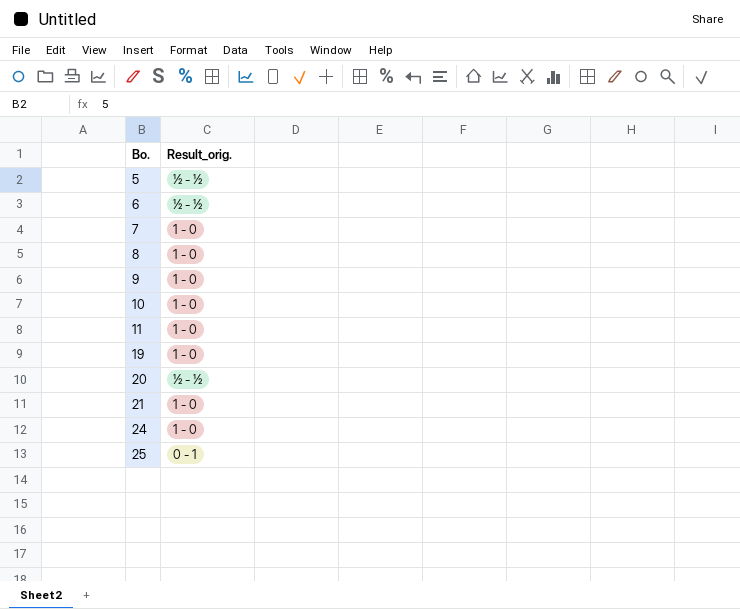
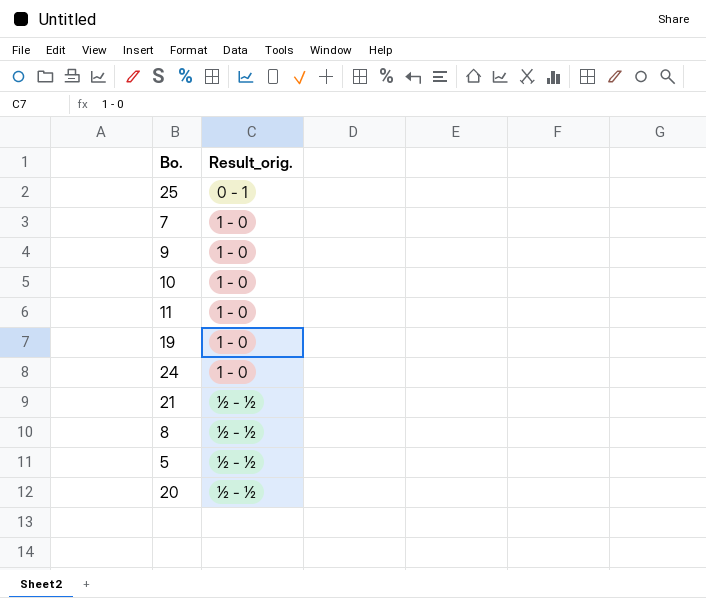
row order: Bo. ascending -> Result_orig. ascending
row 6: ½ - ½ -> none
21 | Result_orig.: 1 - 0 -> ½ - ½
8 | Result_orig.: 1 - 0 -> ½ - ½

